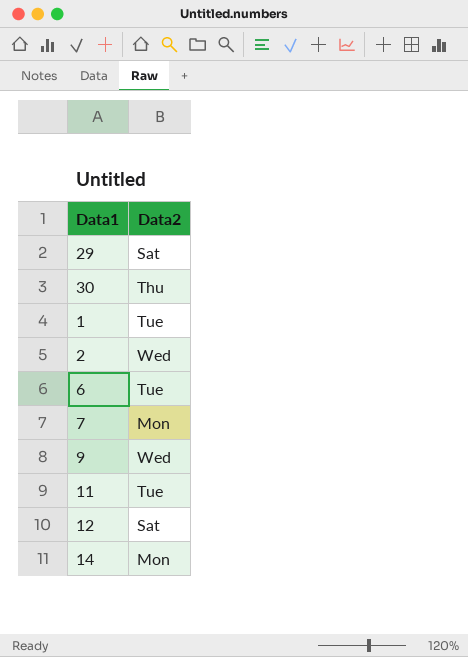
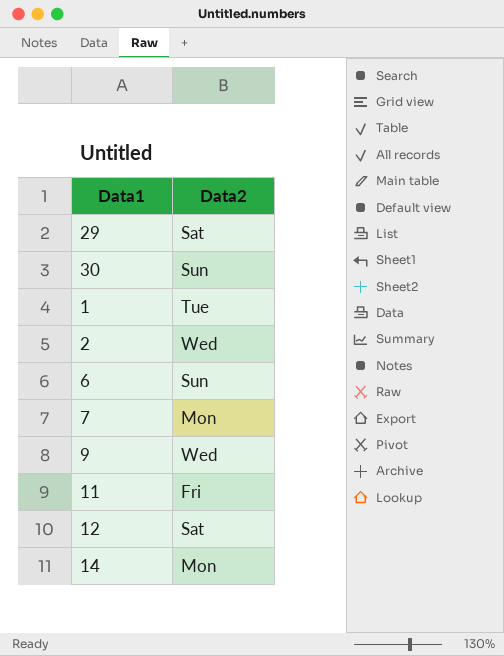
30 | Data2: Thu -> Sun
6 | Data2: Tue -> Sun
11 | Data2: Tue -> Fri

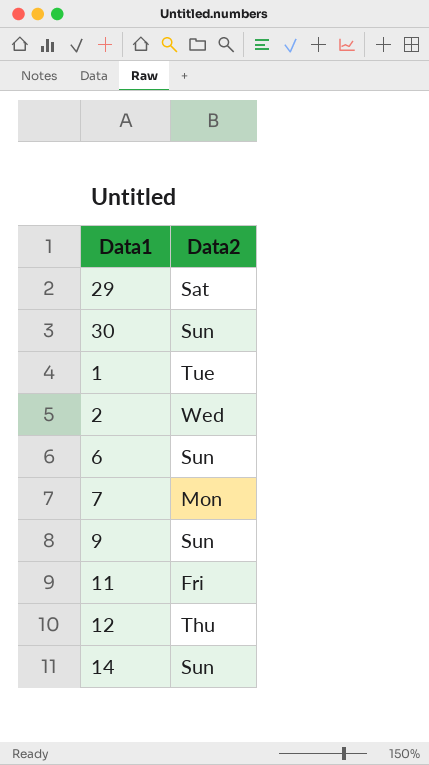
9 | Data2: Wed -> Sun
12 | Data2: Sat -> Thu
14 | Data2: Mon -> Sun

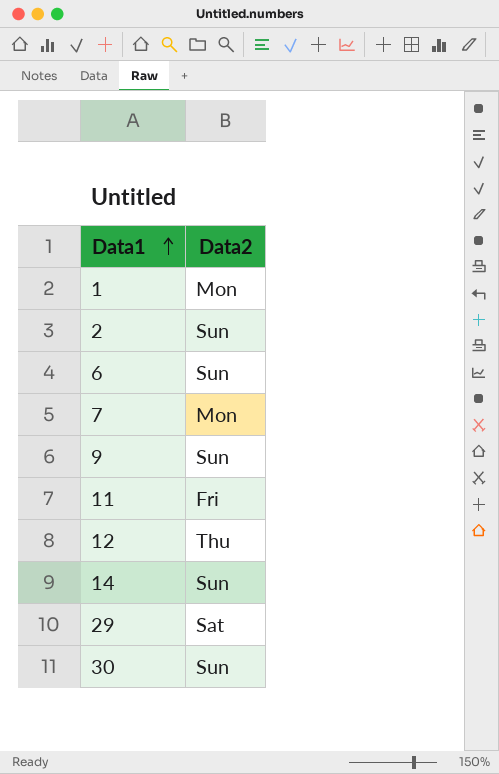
row order: none -> Data1 ascending
1 | Data2: Tue -> Mon
2 | Data2: Wed -> Sun

